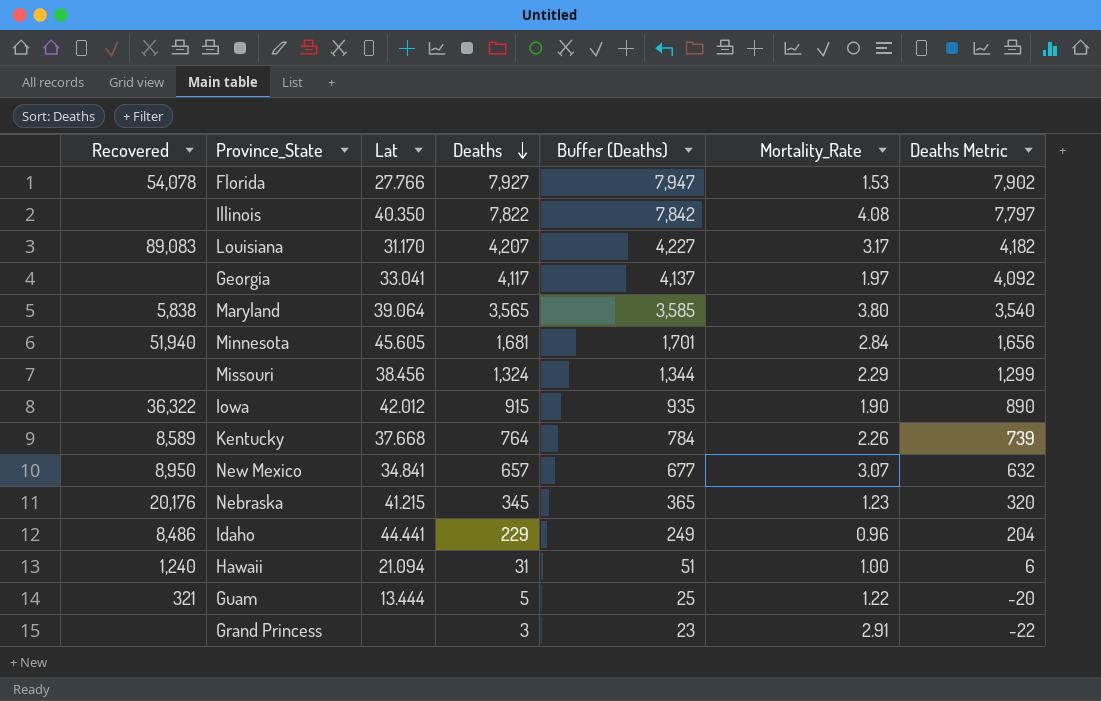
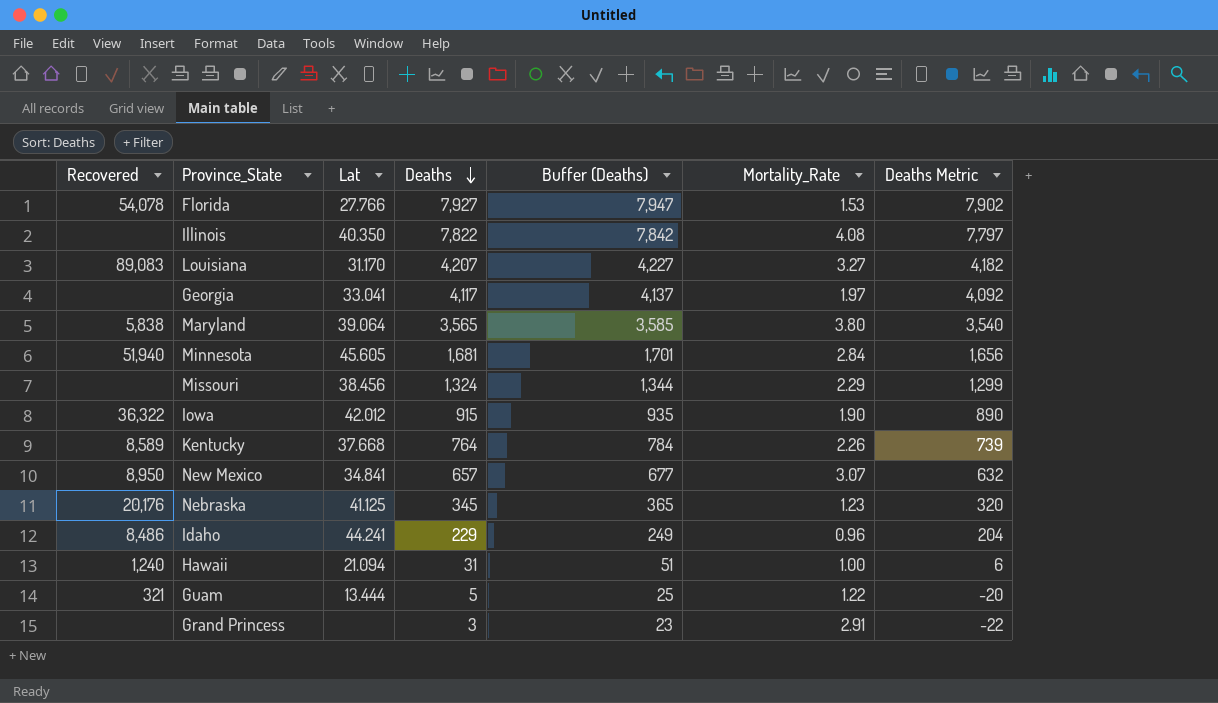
Louisiana | Mortality_Rate: 3.17 -> 3.27
Nebraska | Lat: 41.215 -> 41.125
Idaho | Lat: 44.441 -> 44.241

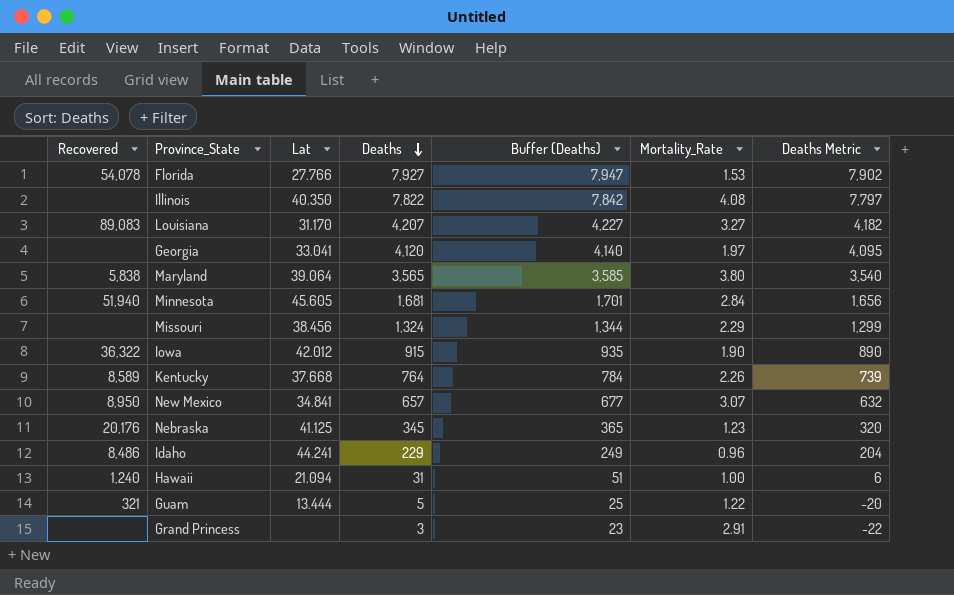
Georgia | Deaths: 4,117 -> 4,120
Georgia | Buffer (Deaths): 4,137 -> 4,140
Georgia | Deaths Metric: 4,092 -> 4,095

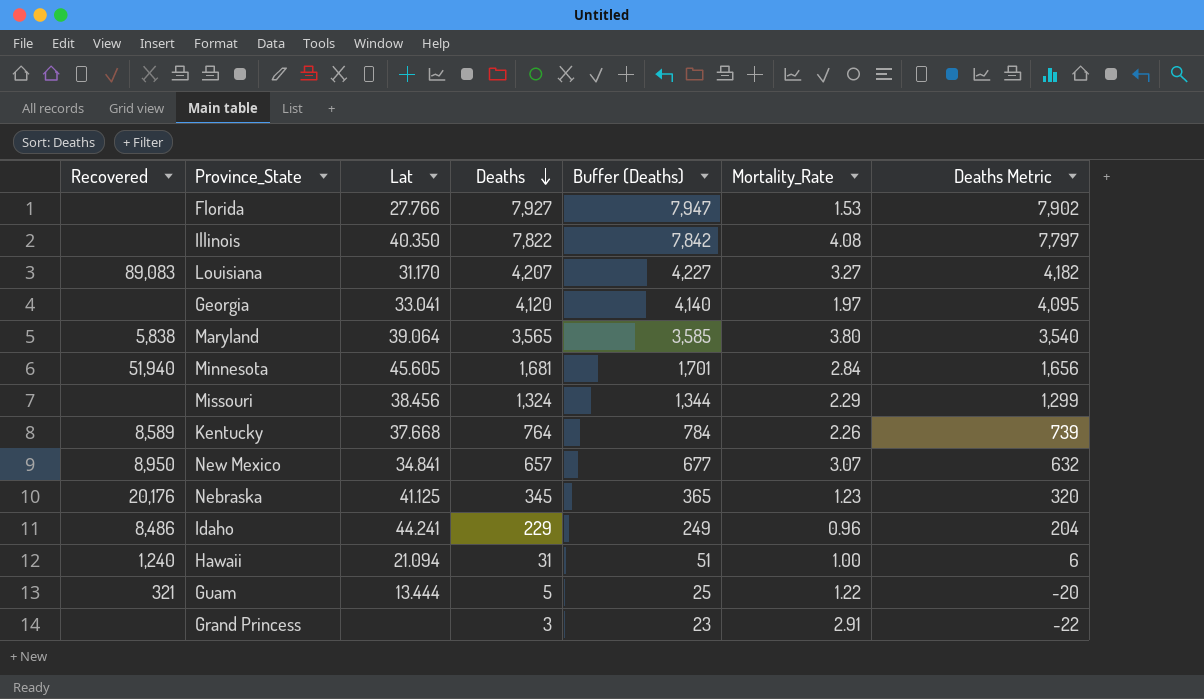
row Iowa: 36,322 | 42.012 | 915 | 935 | 1.90 | 890 -> none
Florida | Recovered: 54,078 -> none

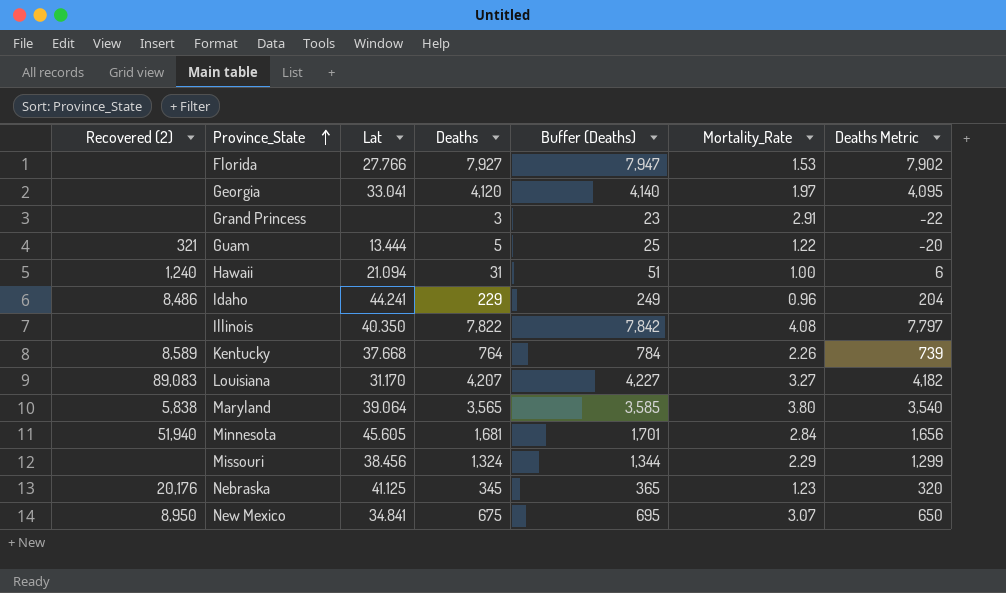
row order: Deaths descending -> Province_State ascending
column name: Recovered -> Recovered (2)
New Mexico | Deaths: 657 -> 675
New Mexico | Buffer (Deaths): 677 -> 695
New Mexico | Deaths Metric: 632 -> 650

